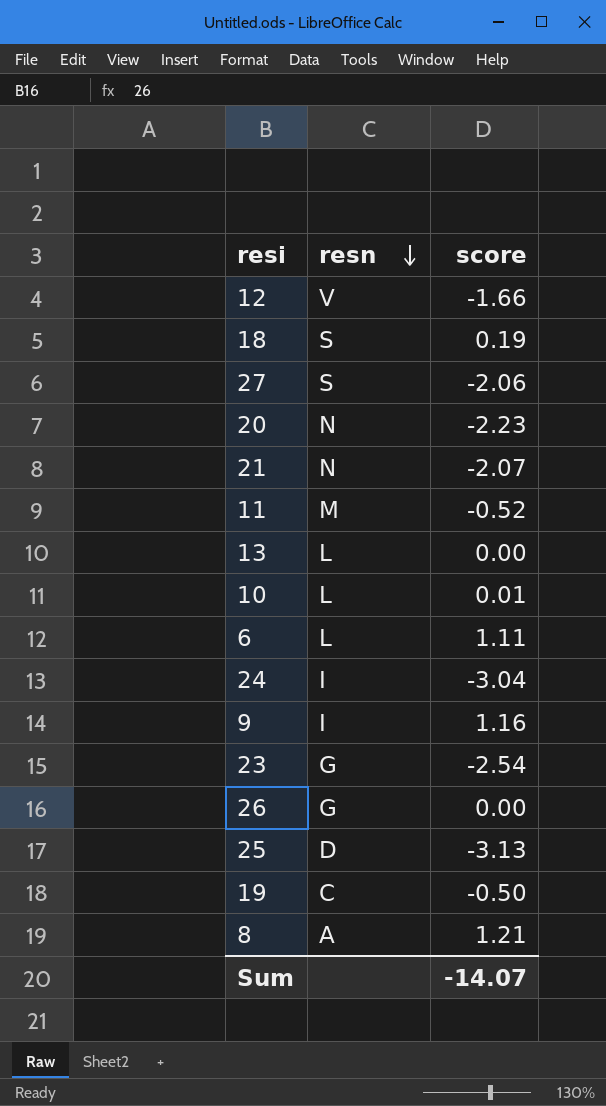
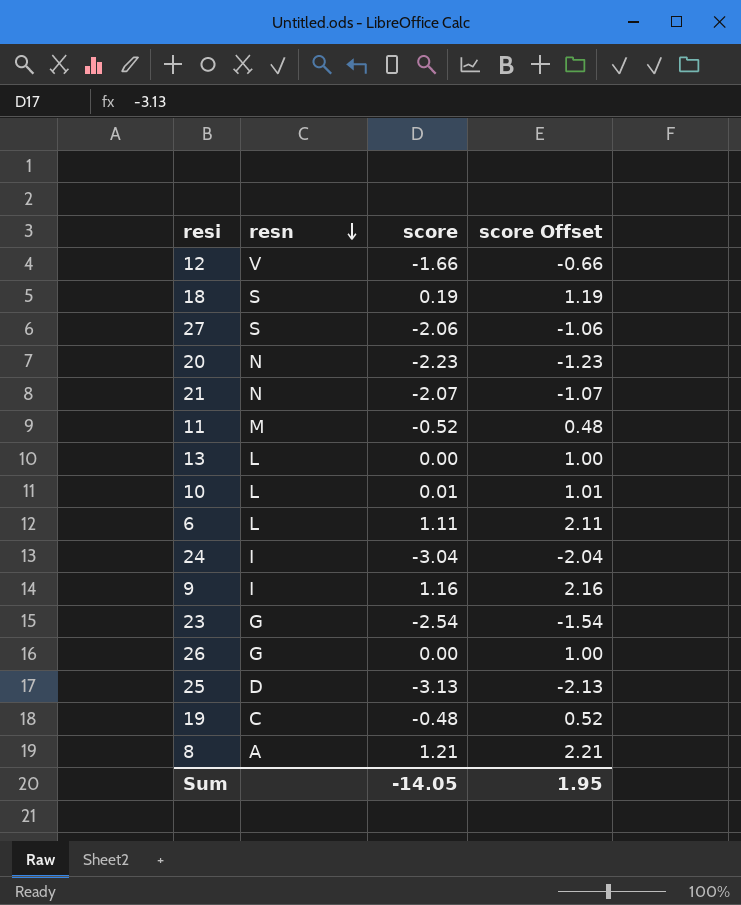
column score Offset | formula: none -> [score] + 1
19 | score: -0.50 -> -0.48
Sum | score: -14.07 -> -14.05

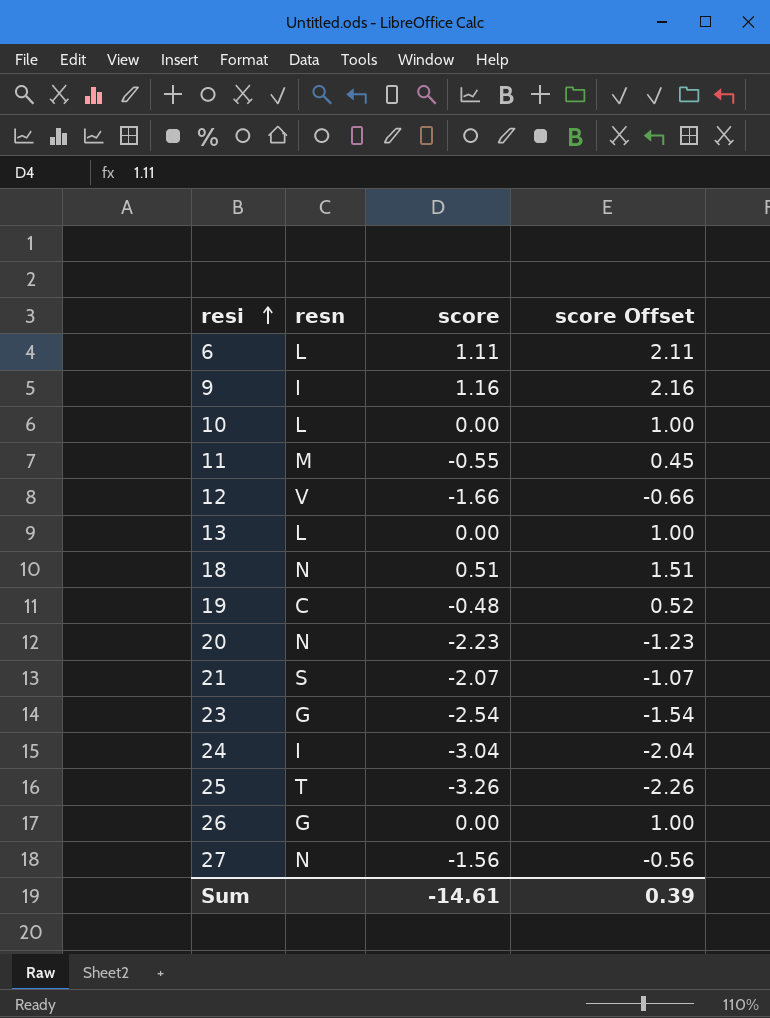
row order: resn descending -> resi ascending
row 8: A | 1.21 | 2.21 -> none
10 | score: 0.01 -> 0.00
10 | score Offset: 1.01 -> 1.00
11 | score: -0.52 -> -0.55
11 | score Offset: 0.48 -> 0.45
18 | resn: S -> N
18 | score: 0.19 -> 0.51
18 | score Offset: 1.19 -> 1.51
21 | resn: N -> S
25 | resn: D -> T
25 | score: -3.13 -> -3.26
25 | score Offset: -2.13 -> -2.26
27 | resn: S -> N
27 | score: -2.06 -> -1.56
27 | score Offset: -1.06 -> -0.56
Sum | score: -14.05 -> -14.61
Sum | score Offset: 1.95 -> 0.39

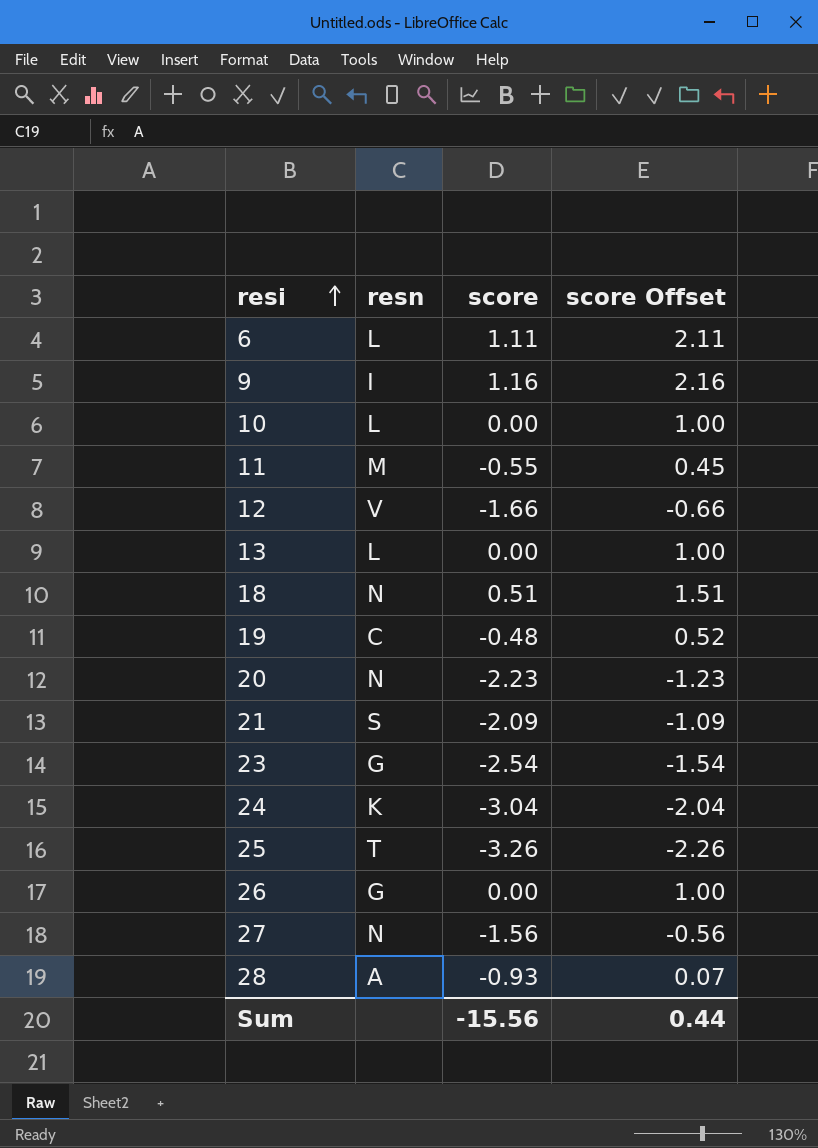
21 | score: -2.07 -> -2.09
21 | score Offset: -1.07 -> -1.09
24 | resn: I -> K
row 28: none -> A | -0.93 | 0.07
Sum | score: -14.61 -> -15.56
Sum | score Offset: 0.39 -> 0.44

